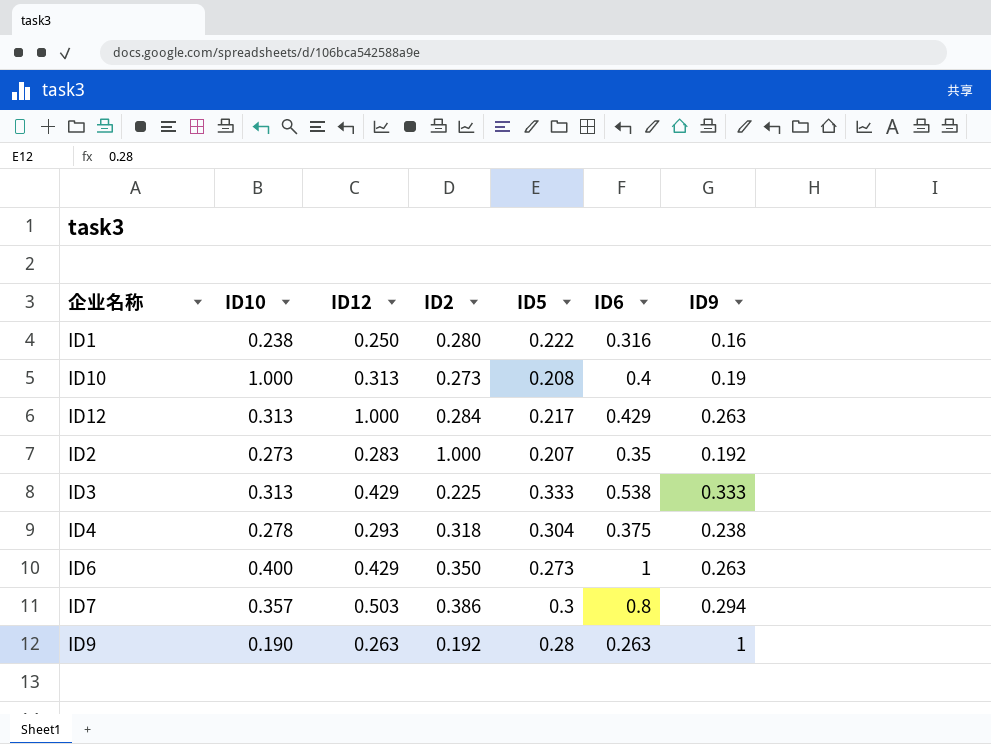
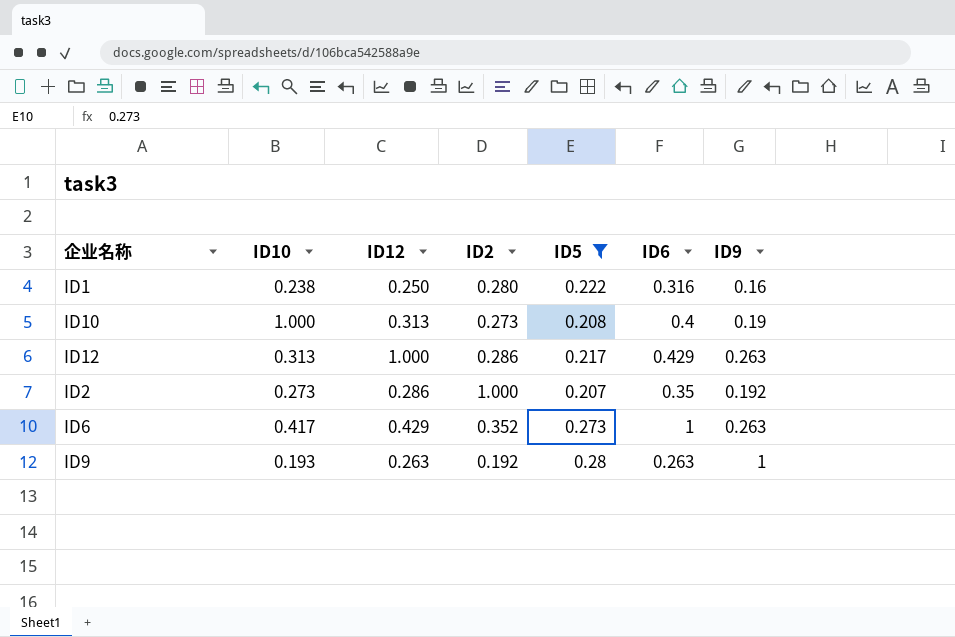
filter: none -> ID5 <= 0.28
ID12 | ID2: 0.284 -> 0.286
ID2 | ID12: 0.283 -> 0.286
ID6 | ID10: 0.400 -> 0.417
ID6 | ID2: 0.350 -> 0.352
ID9 | ID10: 0.190 -> 0.193

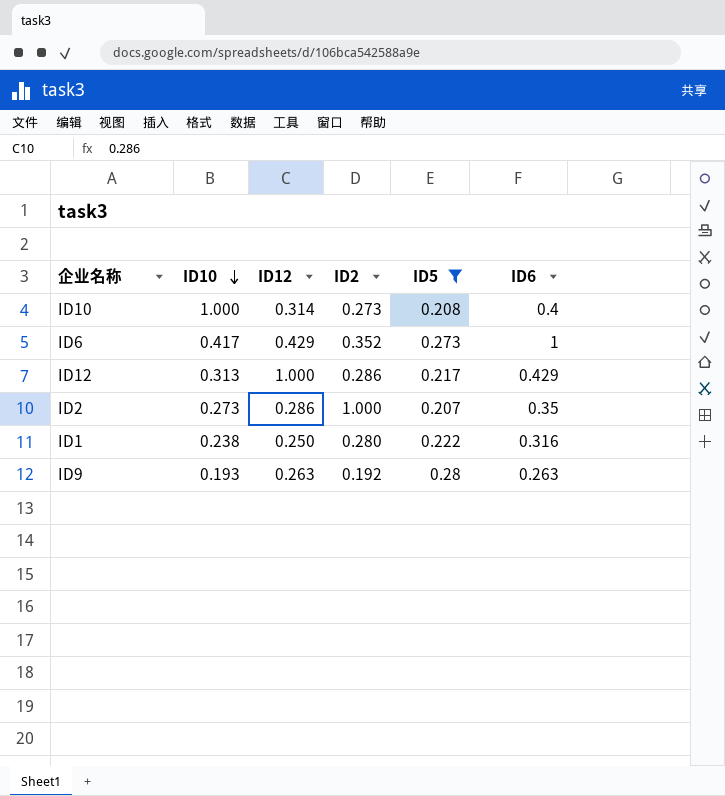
row order: none -> ID10 descending
column ID9 | position: 7 -> none
ID10 | ID12: 0.313 -> 0.314

